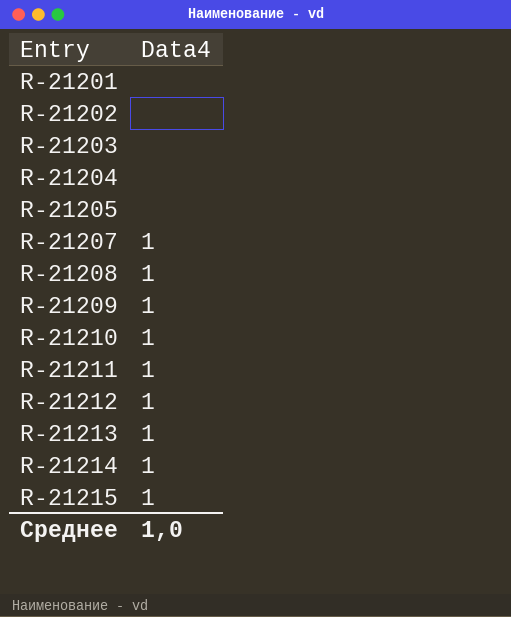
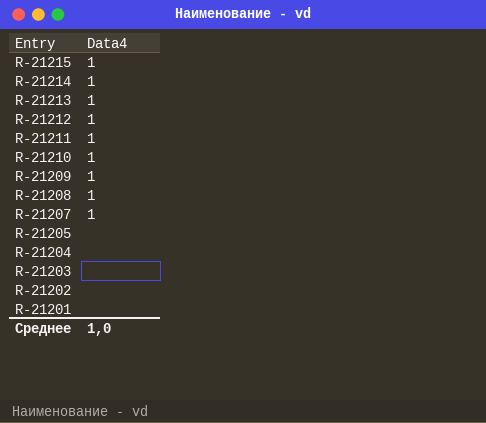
row order: Entry ascending -> Entry descending

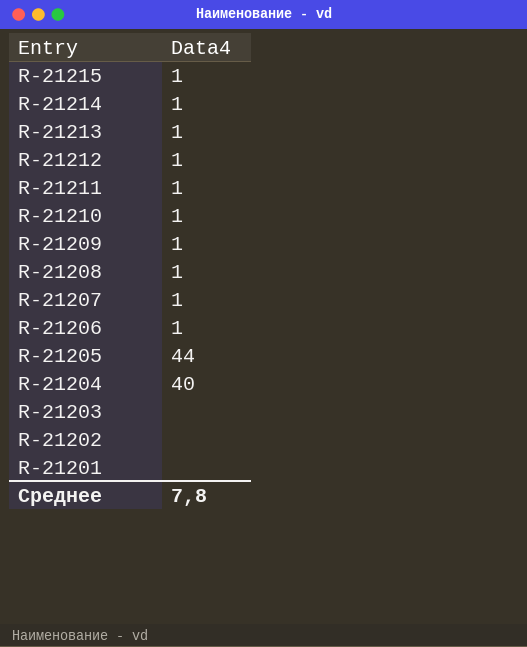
row R-21206: none -> 1
R-21205 | Data4: none -> 44
R-21204 | Data4: none -> 40
Среднее | Data4: 1,0 -> 7,8

